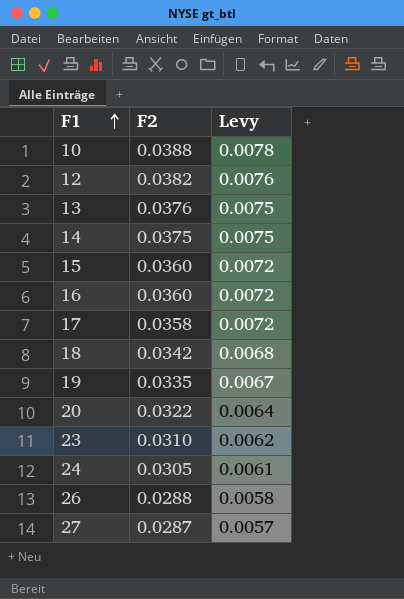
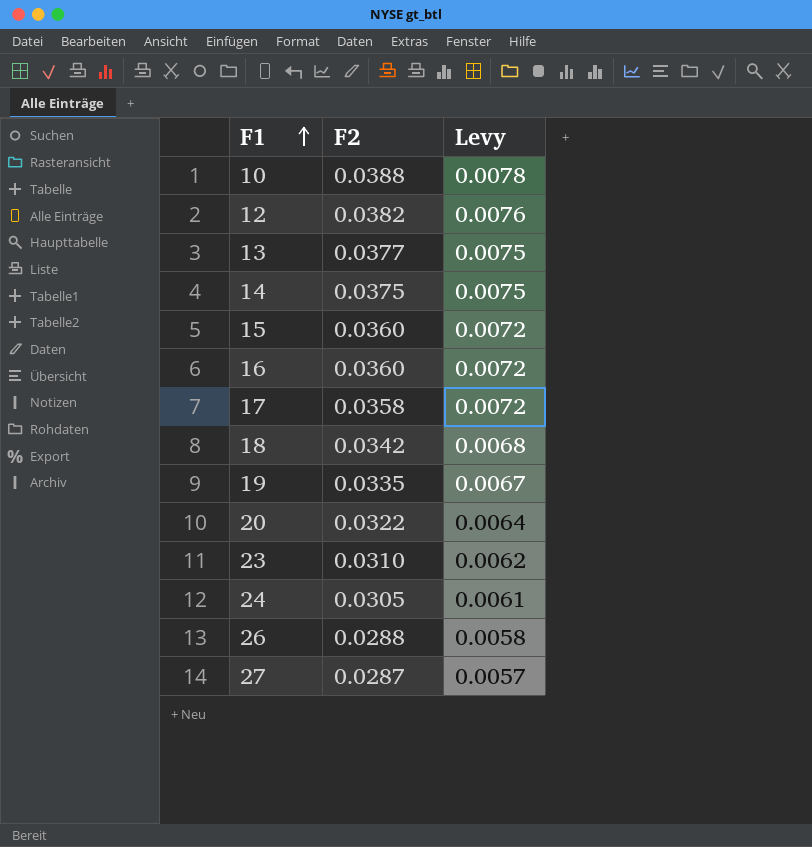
13 | F2: 0.0376 -> 0.0377

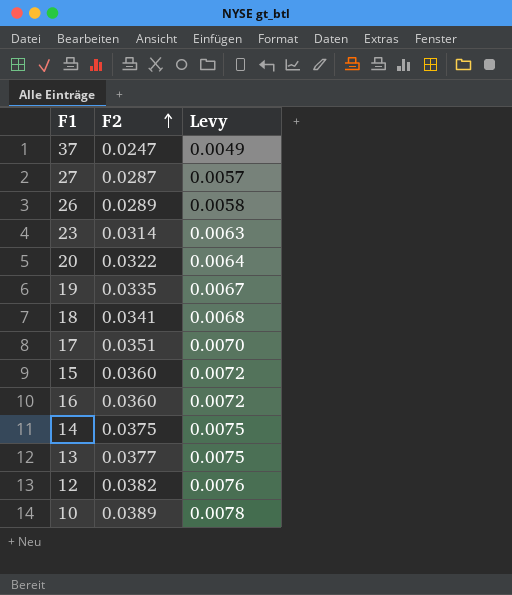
row order: F1 ascending -> F2 ascending
row 24: 0.0305 | 0.0061 -> none
row 37: none -> 0.0247 | 0.0049
26 | F2: 0.0288 -> 0.0289
23 | F2: 0.0310 -> 0.0314
23 | Levy: 0.0062 -> 0.0063
18 | F2: 0.0342 -> 0.0341
17 | F2: 0.0358 -> 0.0351
17 | Levy: 0.0072 -> 0.0070
10 | F2: 0.0388 -> 0.0389

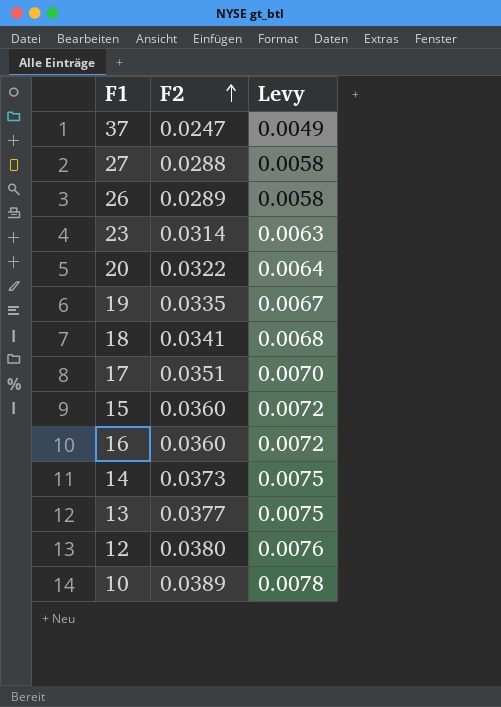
27 | F2: 0.0287 -> 0.0288
27 | Levy: 0.0057 -> 0.0058
14 | F2: 0.0375 -> 0.0373
12 | F2: 0.0382 -> 0.0380

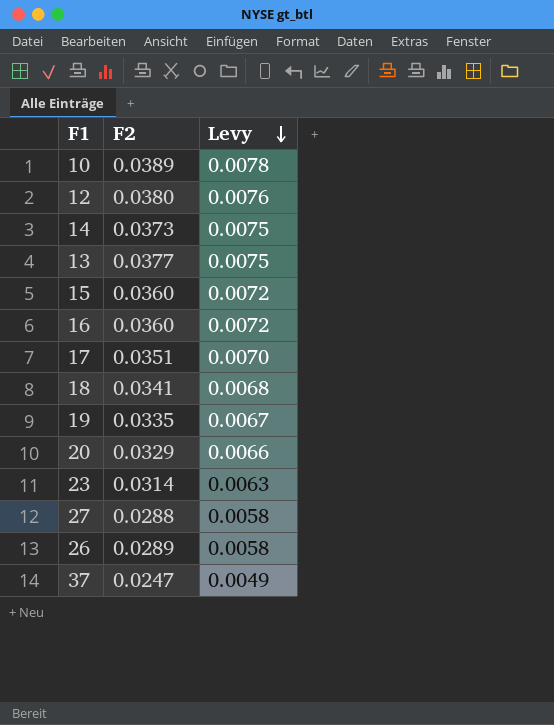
row order: F2 ascending -> Levy descending
20 | F2: 0.0322 -> 0.0329
20 | Levy: 0.0064 -> 0.0066

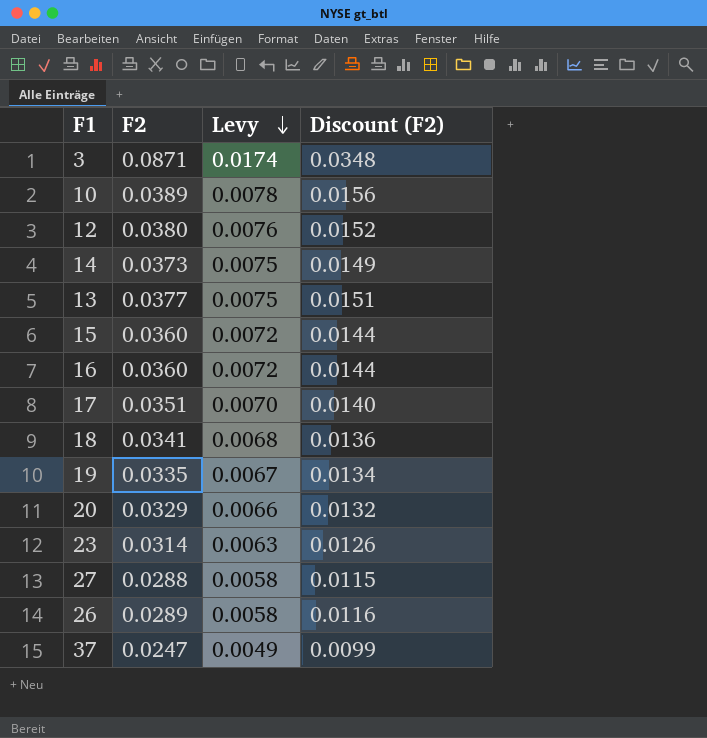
column Discount (F2) | formula: none -> [F2] * 0.4
row 3: none -> 0.0871 | 0.0174 | 0.0348

